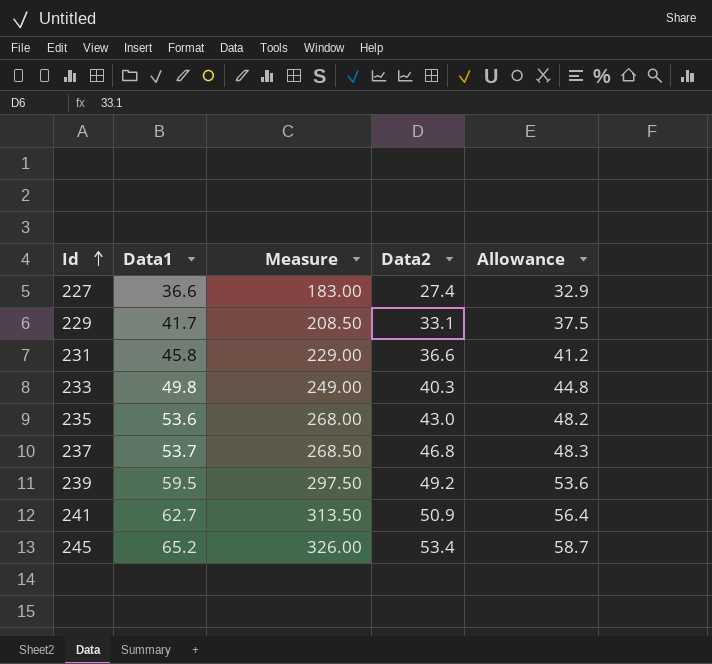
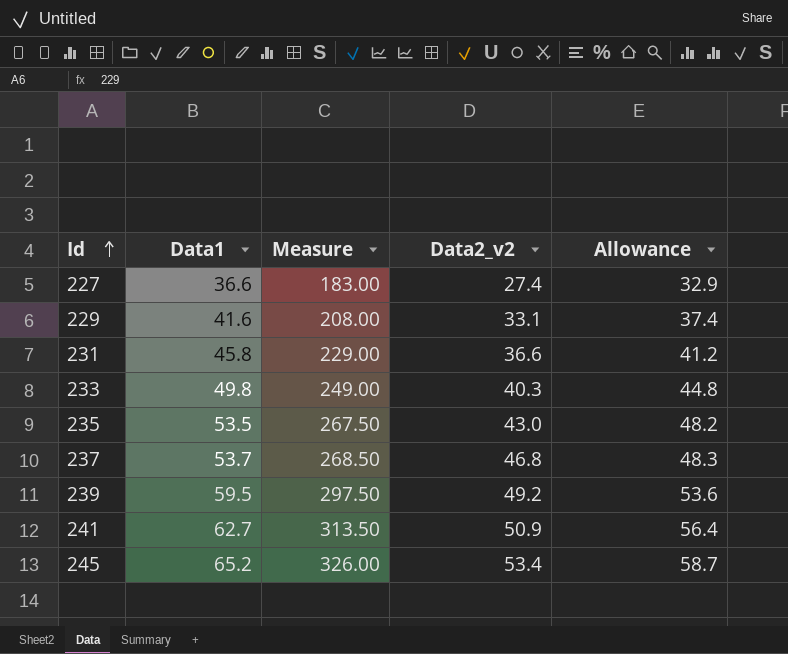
column name: Data2 -> Data2_v2
229 | Data1: 41.7 -> 41.6
229 | Measure: 208.50 -> 208.00
229 | Allowance: 37.5 -> 37.4
235 | Data1: 53.6 -> 53.5
235 | Measure: 268.00 -> 267.50

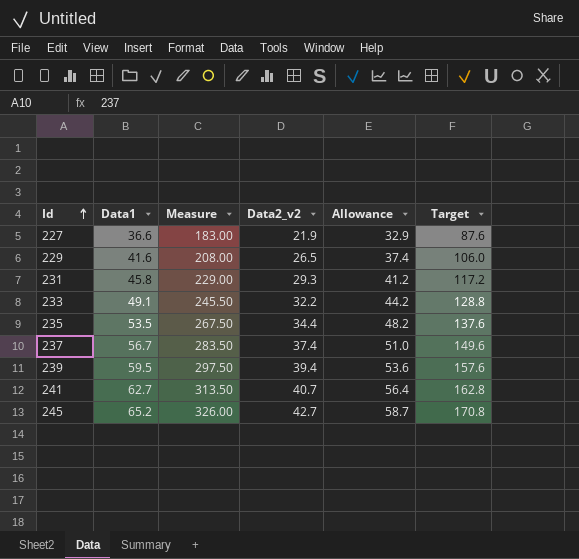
column Target | formula: none -> [Data2_v2] * 4
227 | Data2_v2: 27.4 -> 21.9
229 | Data2_v2: 33.1 -> 26.5
231 | Data2_v2: 36.6 -> 29.3
233 | Data1: 49.8 -> 49.1
233 | Measure: 249.00 -> 245.50
233 | Data2_v2: 40.3 -> 32.2
233 | Allowance: 44.8 -> 44.2
235 | Data2_v2: 43.0 -> 34.4
237 | Data1: 53.7 -> 56.7
237 | Measure: 268.50 -> 283.50
237 | Data2_v2: 46.8 -> 37.4
237 | Allowance: 48.3 -> 51.0
239 | Data2_v2: 49.2 -> 39.4
241 | Data2_v2: 50.9 -> 40.7
245 | Data2_v2: 53.4 -> 42.7

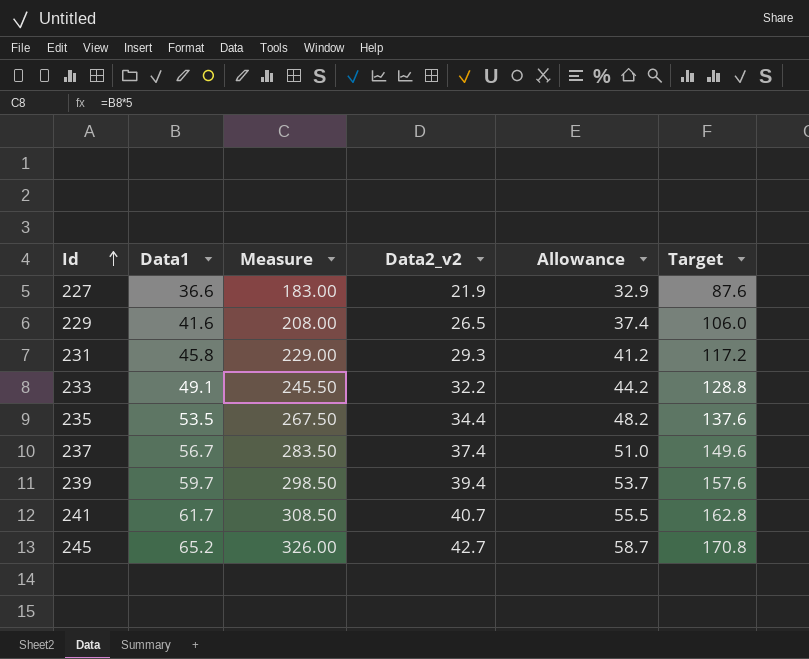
239 | Data1: 59.5 -> 59.7
239 | Measure: 297.50 -> 298.50
239 | Allowance: 53.6 -> 53.7
241 | Data1: 62.7 -> 61.7
241 | Measure: 313.50 -> 308.50
241 | Allowance: 56.4 -> 55.5

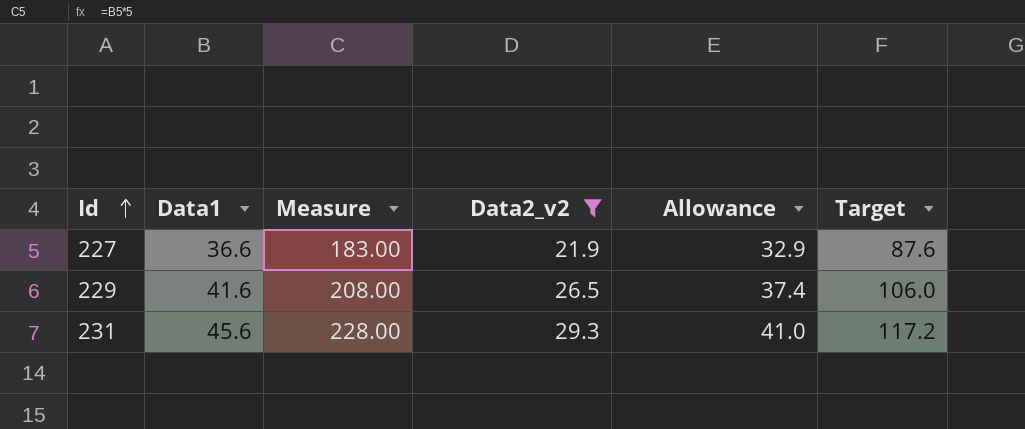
filter: none -> Data2_v2 <= 29.3
231 | Data1: 45.8 -> 45.6
231 | Measure: 229.00 -> 228.00
231 | Allowance: 41.2 -> 41.0

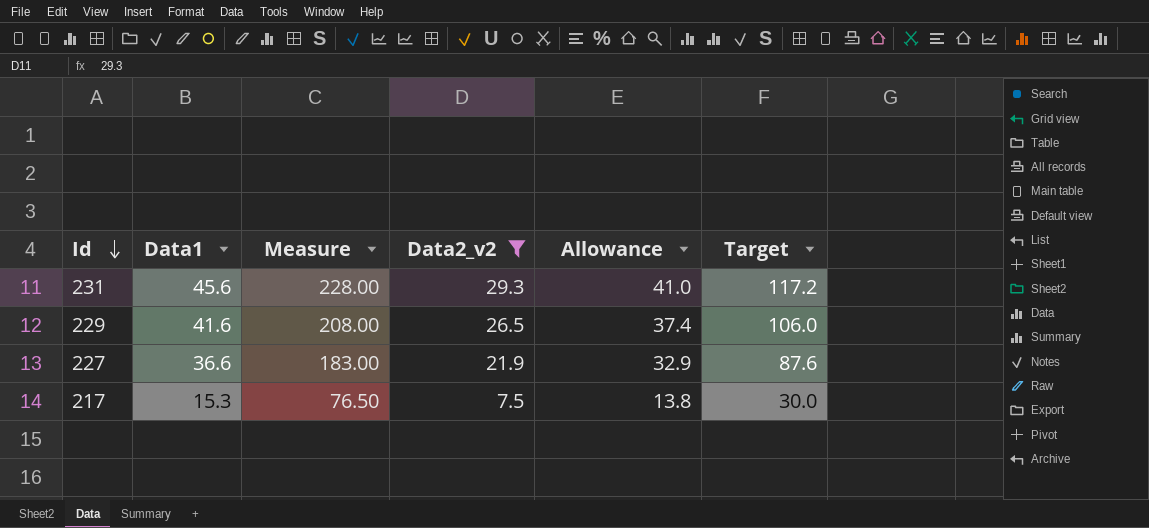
row order: Id ascending -> Id descending
row 217: none -> 15.3 | 76.50 | 7.5 | 13.8 | 30.0

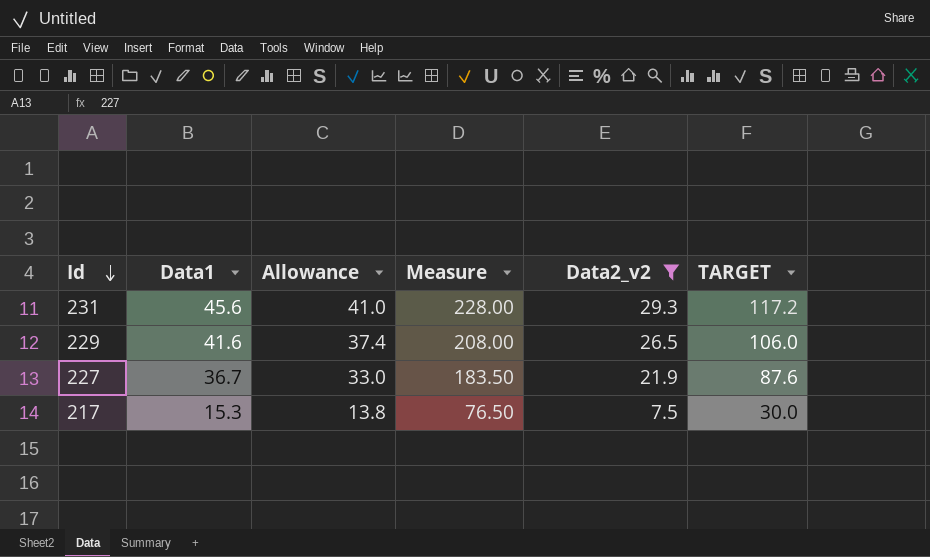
column Allowance | position: 5 -> 3
column name: Target -> TARGET
227 | Data1: 36.6 -> 36.7
227 | Allowance: 32.9 -> 33.0
227 | Measure: 183.00 -> 183.50

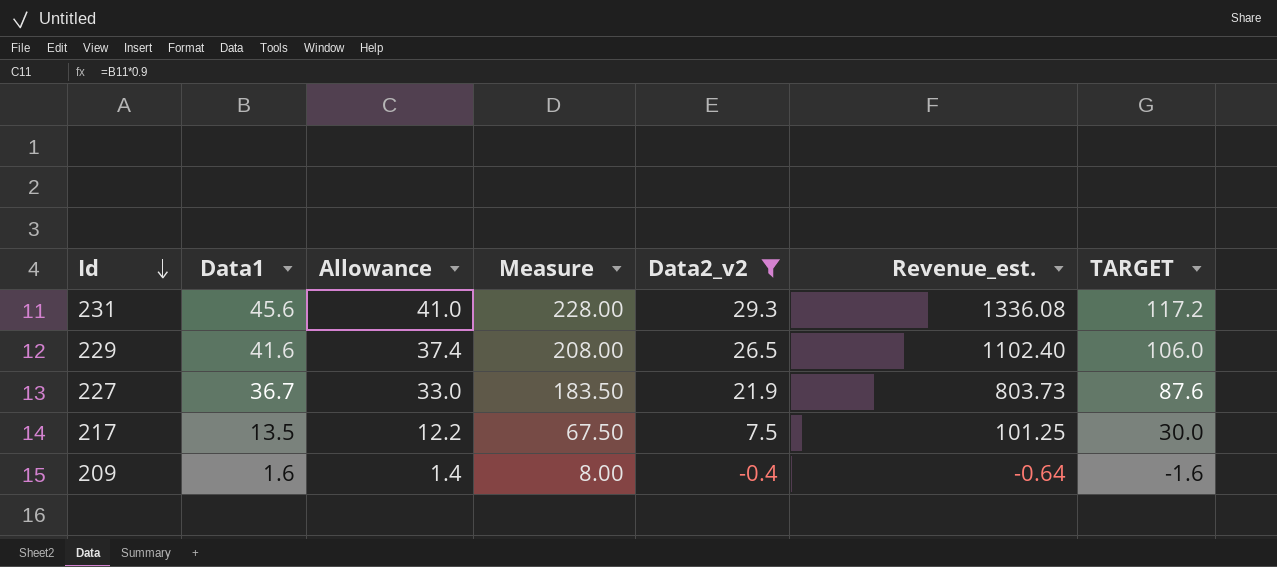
column Revenue_est. | formula: none -> [Data1] * [Data2_v2]
217 | Data1: 15.3 -> 13.5
217 | Allowance: 13.8 -> 12.2
217 | Measure: 76.50 -> 67.50
row 209: none -> 1.6 | 1.4 | 8.00 | -0.4 | -0.64 | -1.6

